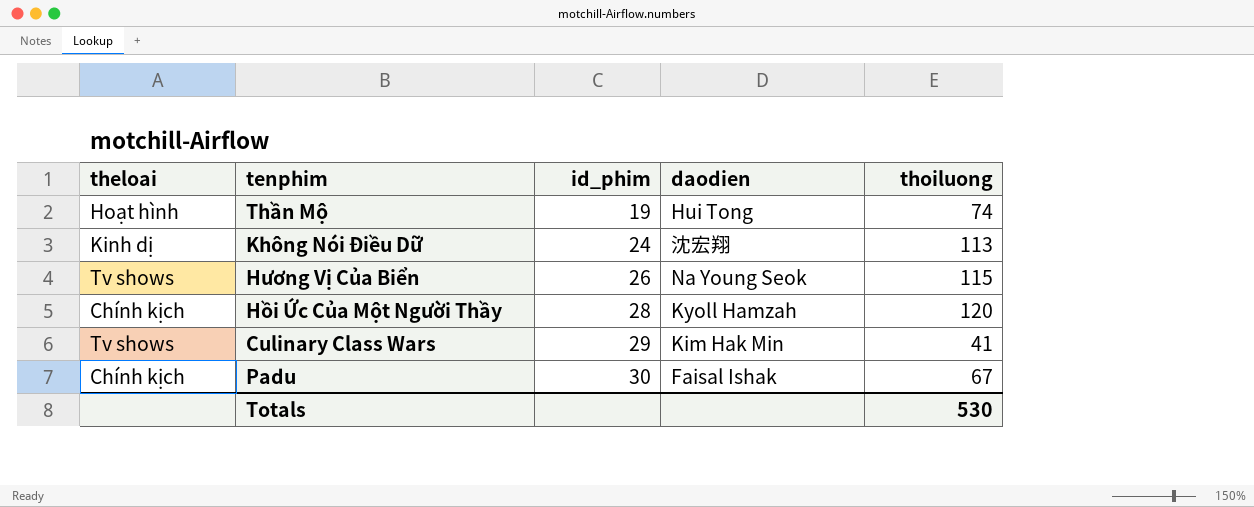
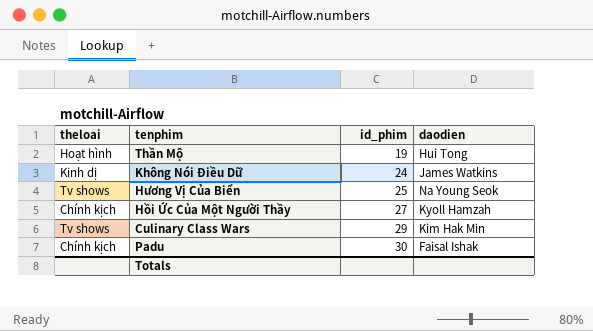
column thoiluong | position: 5 -> none
Không Nói Điều Dữ | daodien: 沈宏翔 -> James Watkins
Hương Vị Của Biển | id_phim: 26 -> 25
Hồi Ức Của Một Người Thầy | id_phim: 28 -> 27

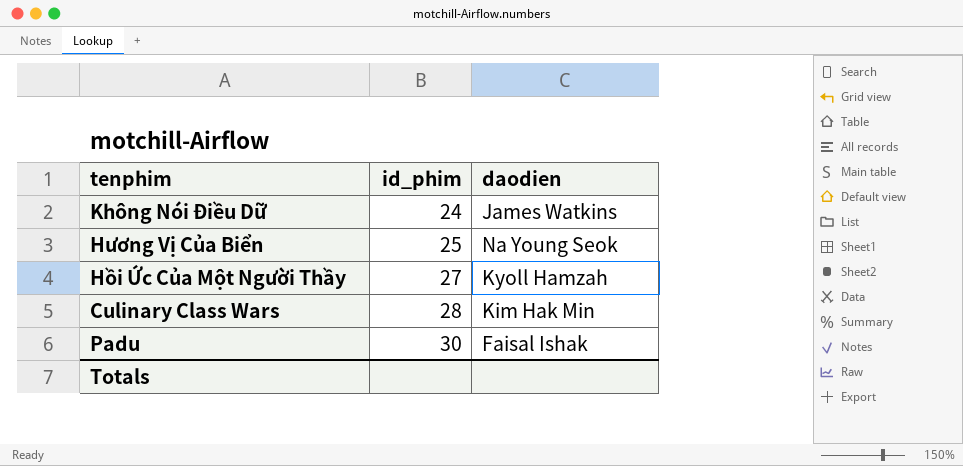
column theloai | position: 1 -> none
row Thần Mộ: Hoạt hình | 19 | Hui Tong -> none
Culinary Class Wars | id_phim: 29 -> 28

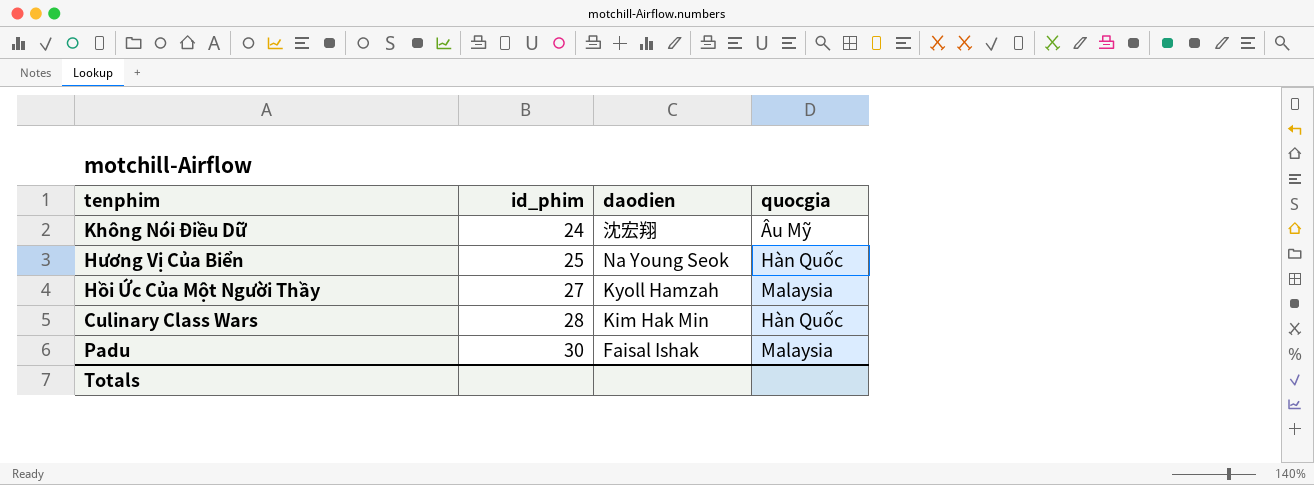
column quocgia | position: none -> 4
Không Nói Điều Dữ | daodien: James Watkins -> 沈宏翔

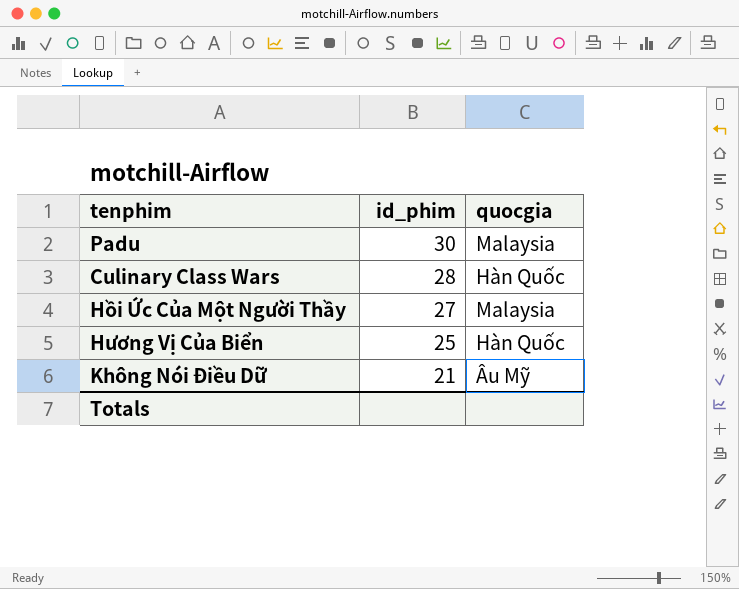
row order: id_phim ascending -> id_phim descending
column daodien | position: 3 -> none
Không Nói Điều Dữ | id_phim: 24 -> 21

